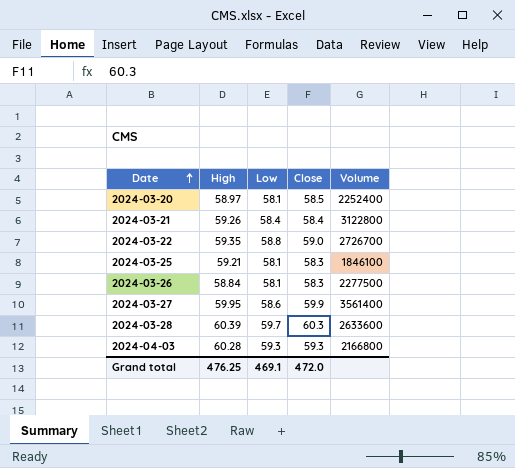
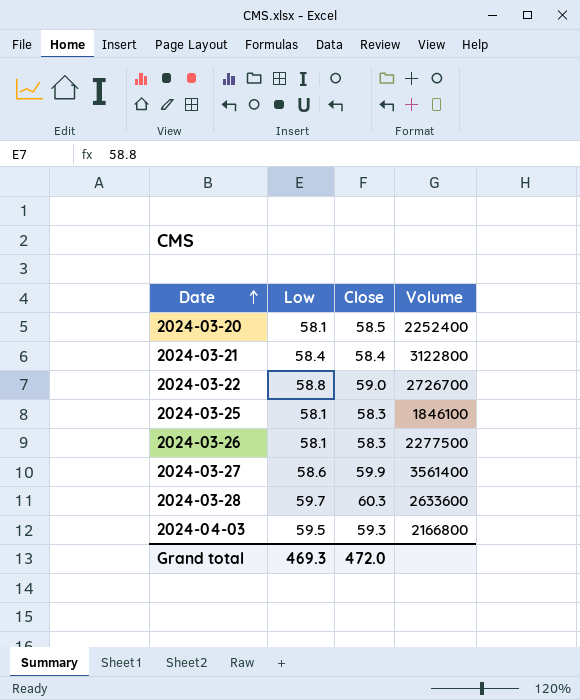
column High | position: 2 -> none
2024-04-03 | Low: 59.3 -> 59.5
Grand total | Low: 469.1 -> 469.3

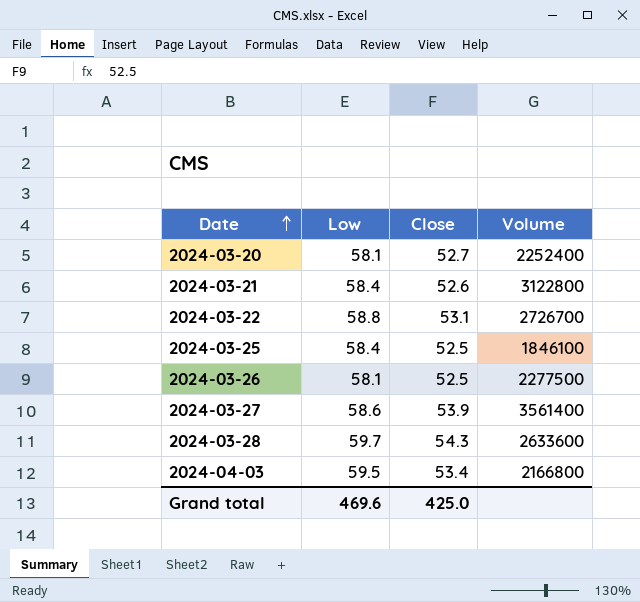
2024-03-20 | Close: 58.5 -> 52.7
2024-03-21 | Close: 58.4 -> 52.6
2024-03-22 | Close: 59.0 -> 53.1
2024-03-25 | Low: 58.1 -> 58.4
2024-03-25 | Close: 58.3 -> 52.5
2024-03-26 | Close: 58.3 -> 52.5
2024-03-27 | Close: 59.9 -> 53.9
2024-03-28 | Close: 60.3 -> 54.3
2024-04-03 | Close: 59.3 -> 53.4
Grand total | Low: 469.3 -> 469.6
Grand total | Close: 472.0 -> 425.0

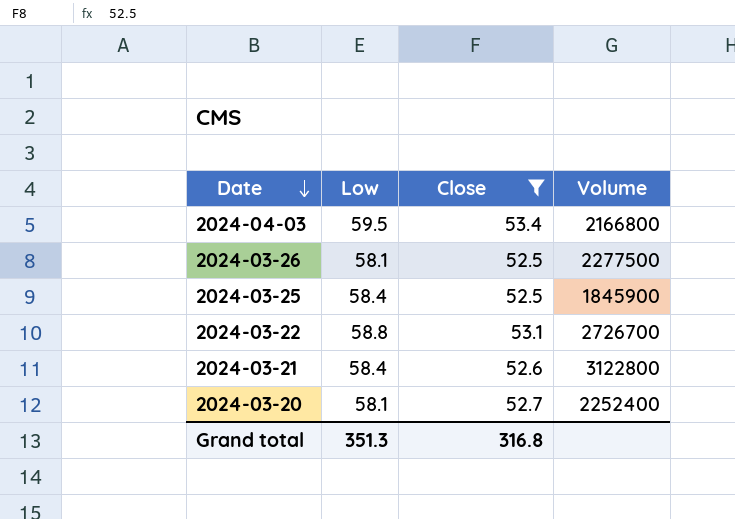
filter: none -> Close <= 53.4
row order: Date ascending -> Date descending
2024-03-25 | Volume: 1846100 -> 1845900
Grand total | Low: 469.6 -> 351.3
Grand total | Close: 425.0 -> 316.8

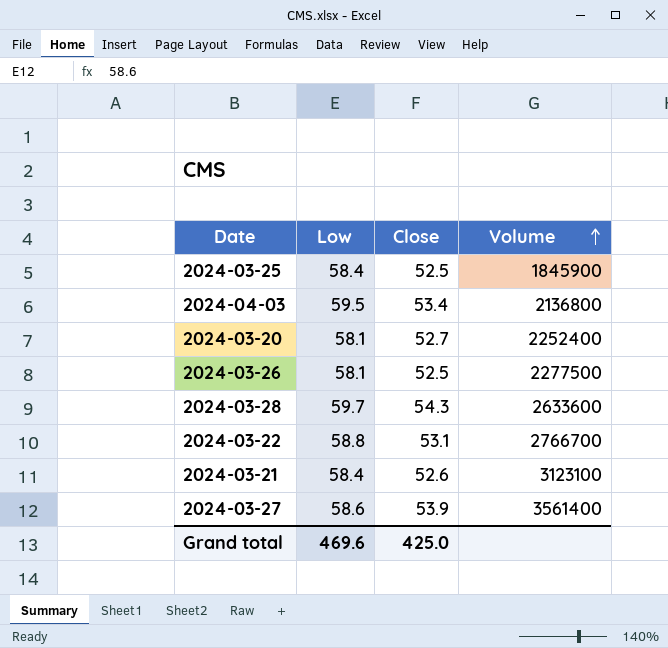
filter: Close <= 53.4 -> none
row order: Date descending -> Volume ascending
2024-04-03 | Volume: 2166800 -> 2136800
2024-03-22 | Volume: 2726700 -> 2766700
2024-03-21 | Volume: 3122800 -> 3123100
Grand total | Low: 351.3 -> 469.6
Grand total | Close: 316.8 -> 425.0

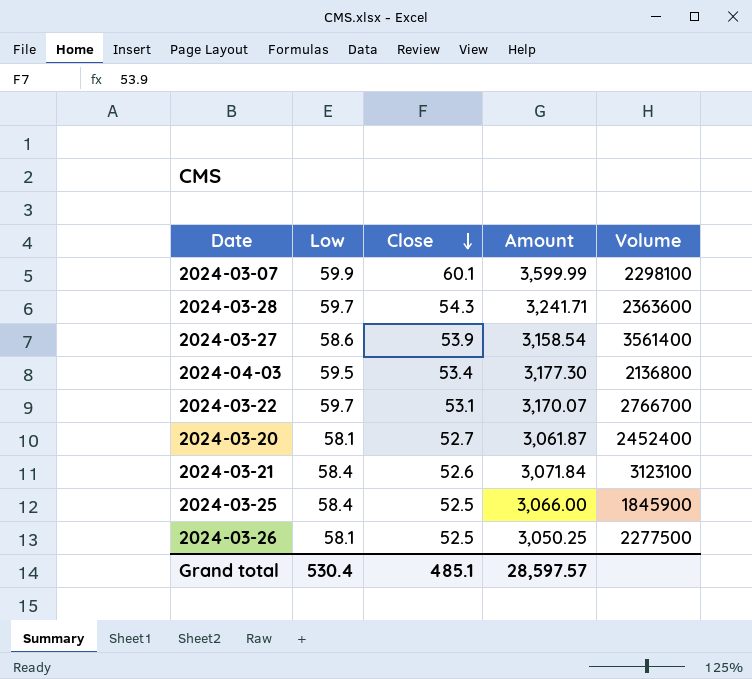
row order: Volume ascending -> Close descending
column Amount | formula: none -> [Low] * [Close]
row 2024-03-07: none -> 59.9 | 60.1 | 3,599.99 | 2298100
2024-03-28 | Volume: 2633600 -> 2363600
2024-03-22 | Low: 58.8 -> 59.7
2024-03-20 | Volume: 2252400 -> 2452400
Grand total | Low: 469.6 -> 530.4
Grand total | Close: 425.0 -> 485.1

